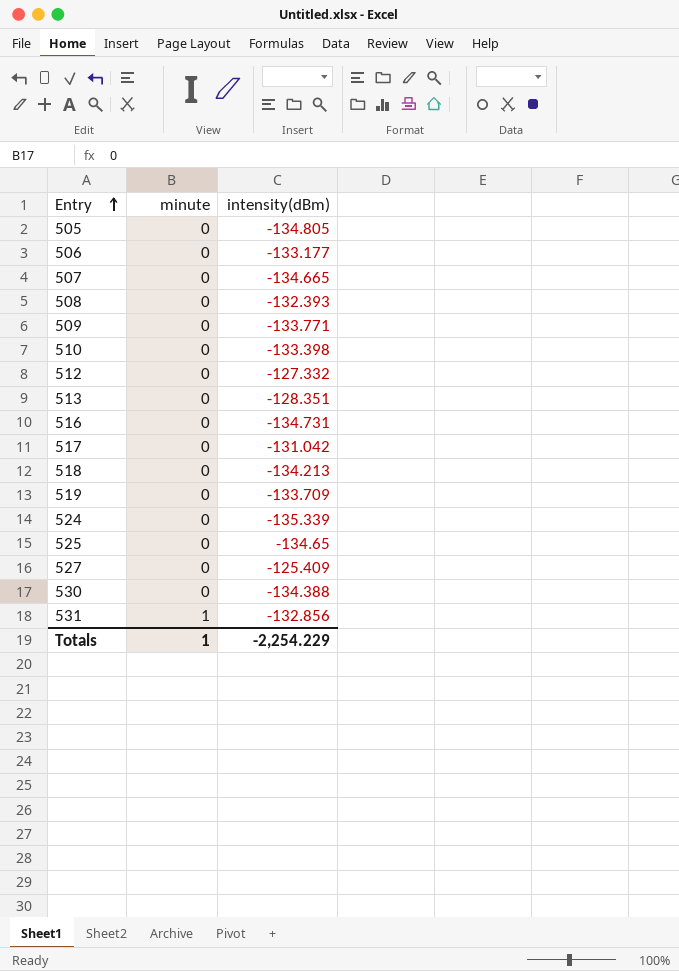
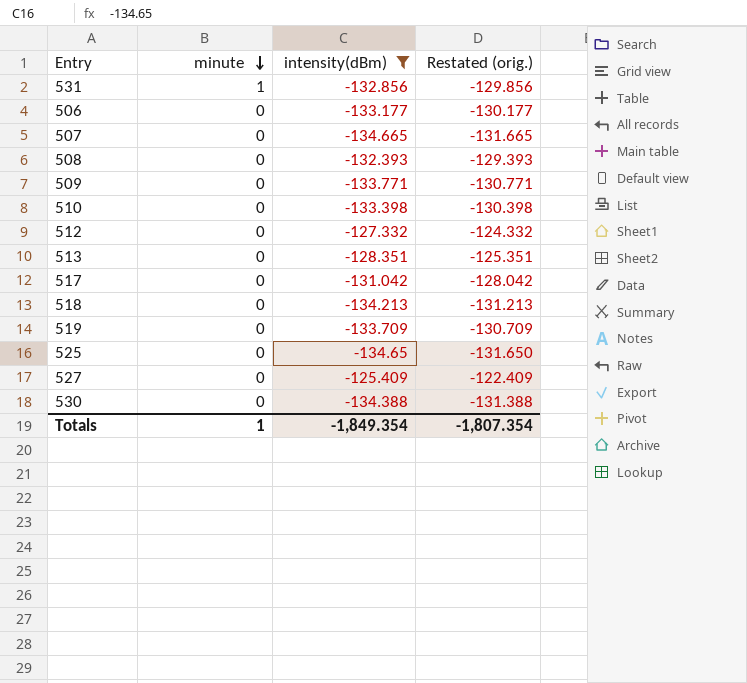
filter: none -> intensity(dBm) >= -134.665
row order: Entry ascending -> minute descending
column Restated (orig.) | formula: none -> [intensity(dBm)] + 3
Totals | intensity(dBm): -2,254.229 -> -1,849.354

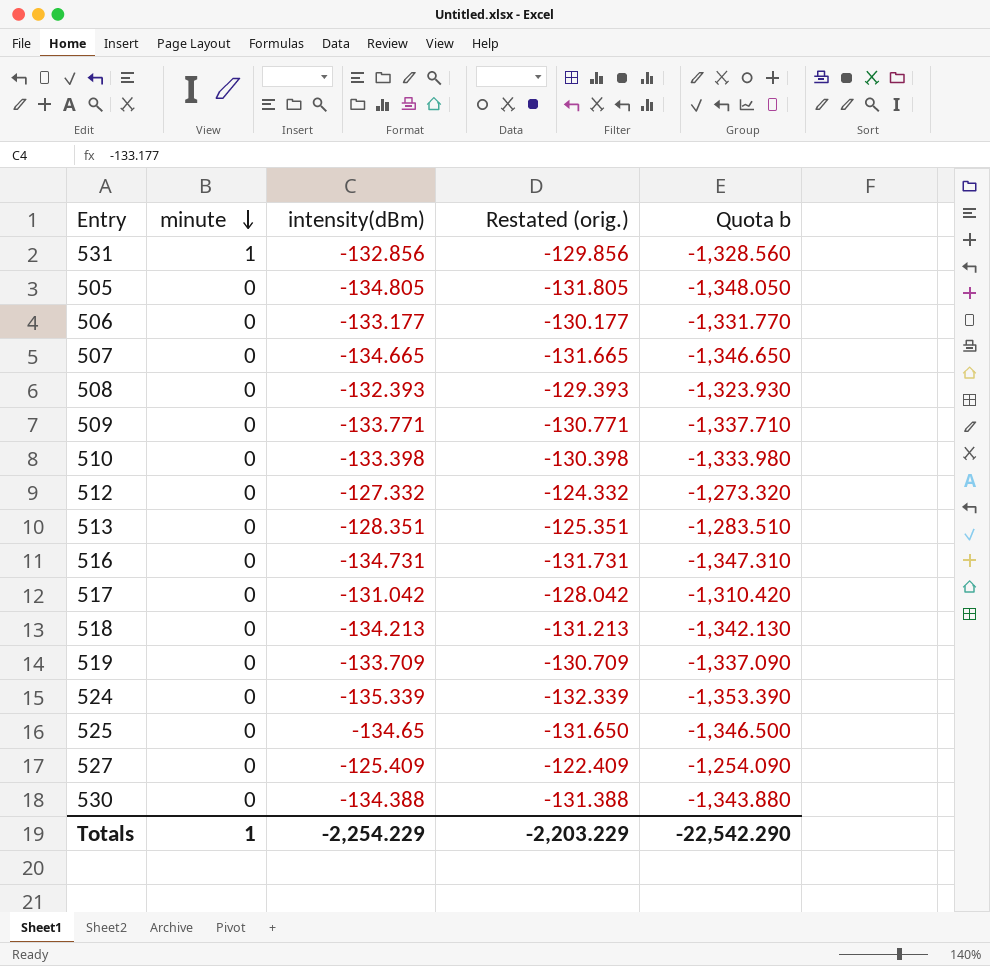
filter: intensity(dBm) >= -134.665 -> none
column Quota b | formula: none -> [intensity(dBm)] * 10
Totals | intensity(dBm): -1,849.354 -> -2,254.229
Totals | Restated (orig.): -1,807.354 -> -2,203.229

